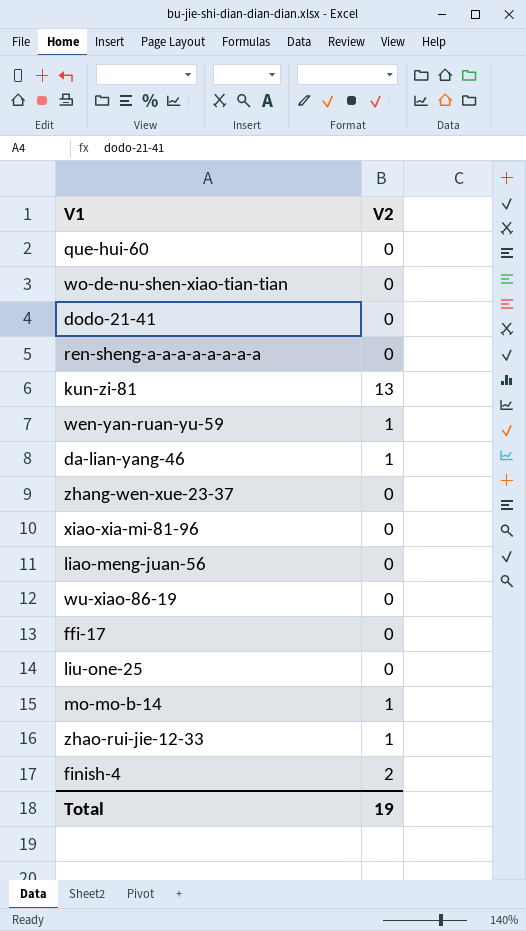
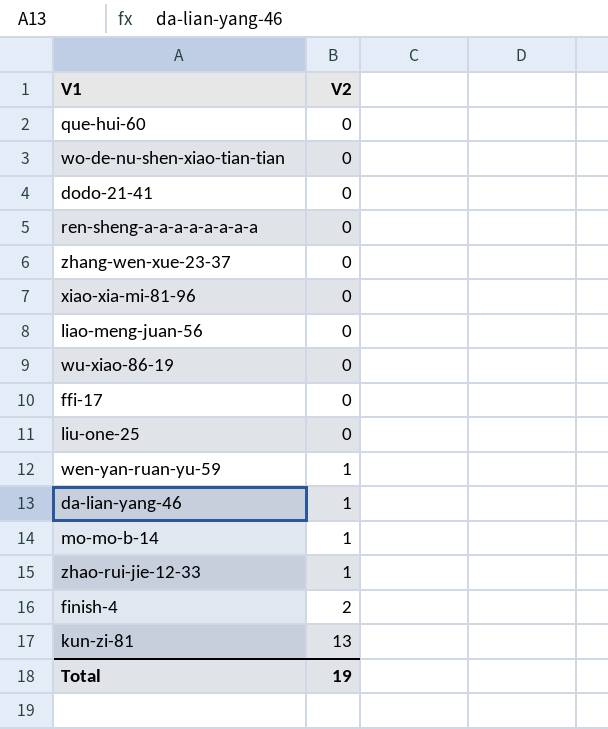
row order: none -> V2 ascending

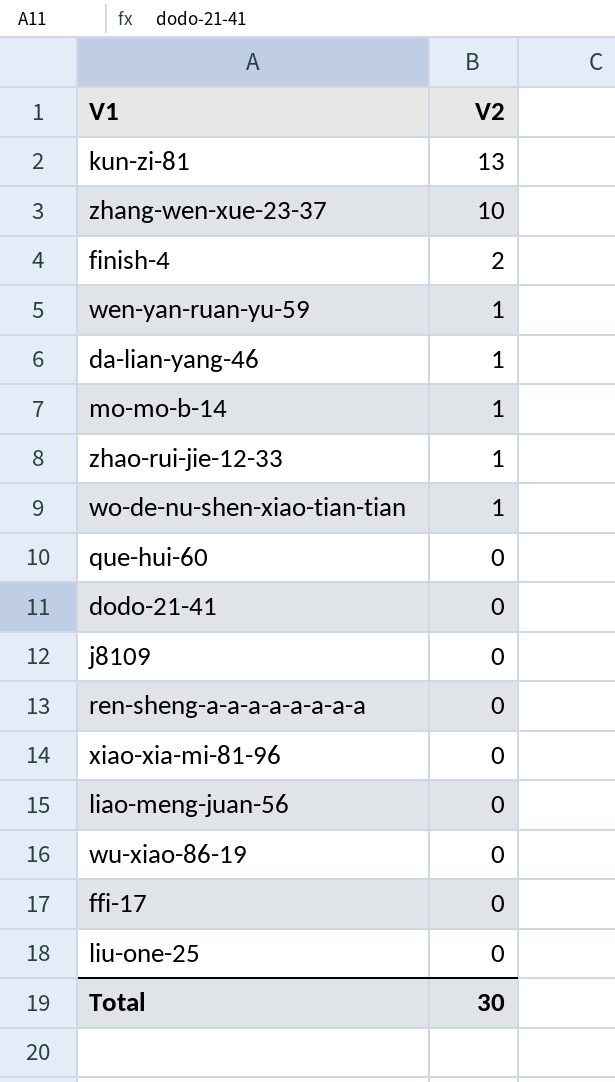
row order: V2 ascending -> V2 descending
zhang-wen-xue-23-37 | V2: 0 -> 10
wo-de-nu-shen-xiao-tian-tian | V2: 0 -> 1
row j8109: none -> 0
Total | V2: 19 -> 30

